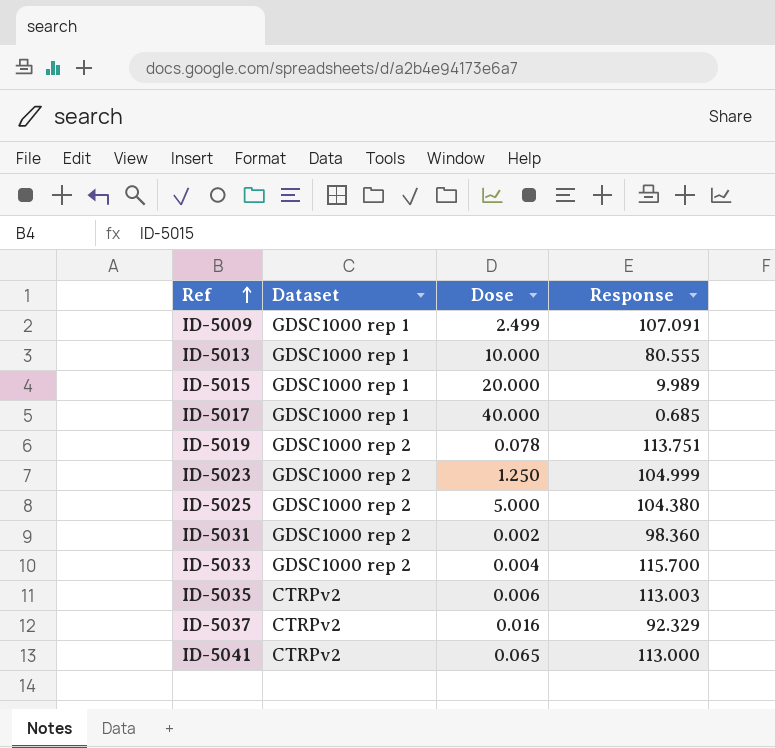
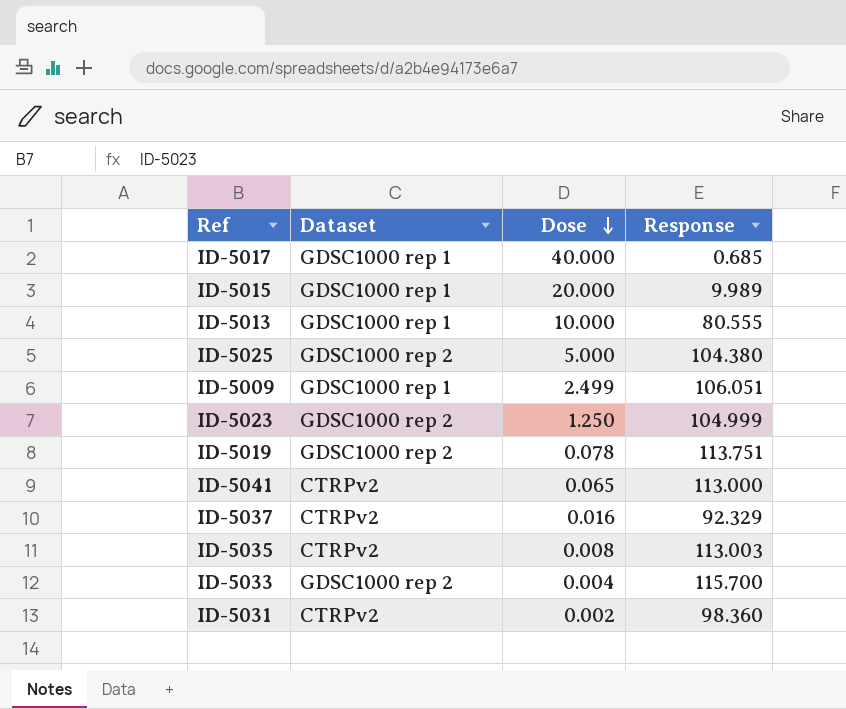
row order: Ref ascending -> Dose descending
ID-5009 | Response: 107.091 -> 106.051
ID-5035 | Dose: 0.006 -> 0.008
ID-5031 | Dataset: GDSC1000 rep 2 -> CTRPv2

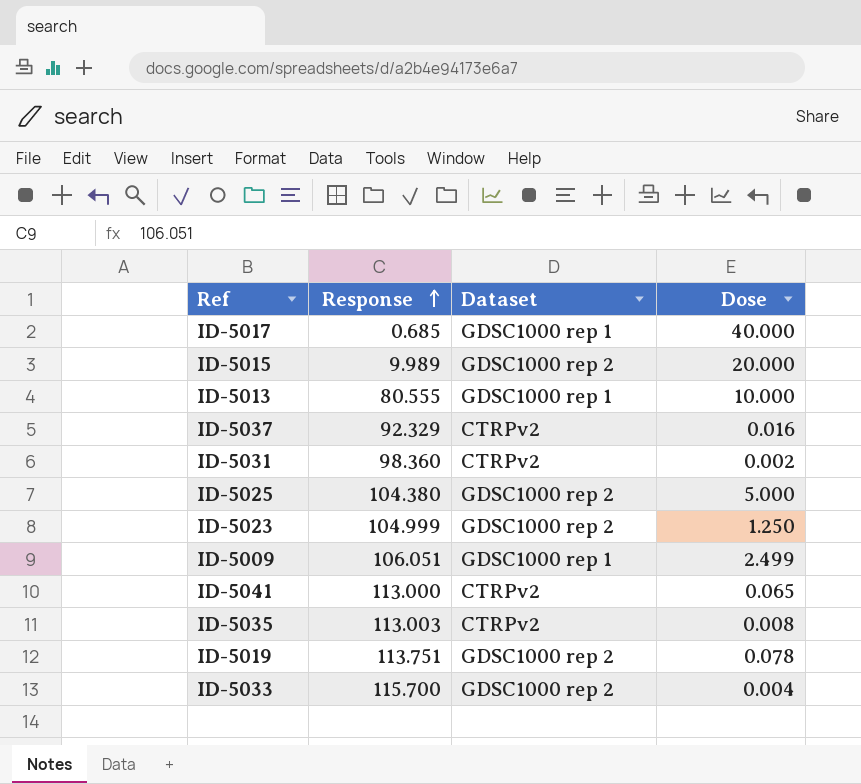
row order: Dose descending -> Response ascending
column Response | position: 4 -> 2
ID-5015 | Dataset: GDSC1000 rep 1 -> GDSC1000 rep 2

